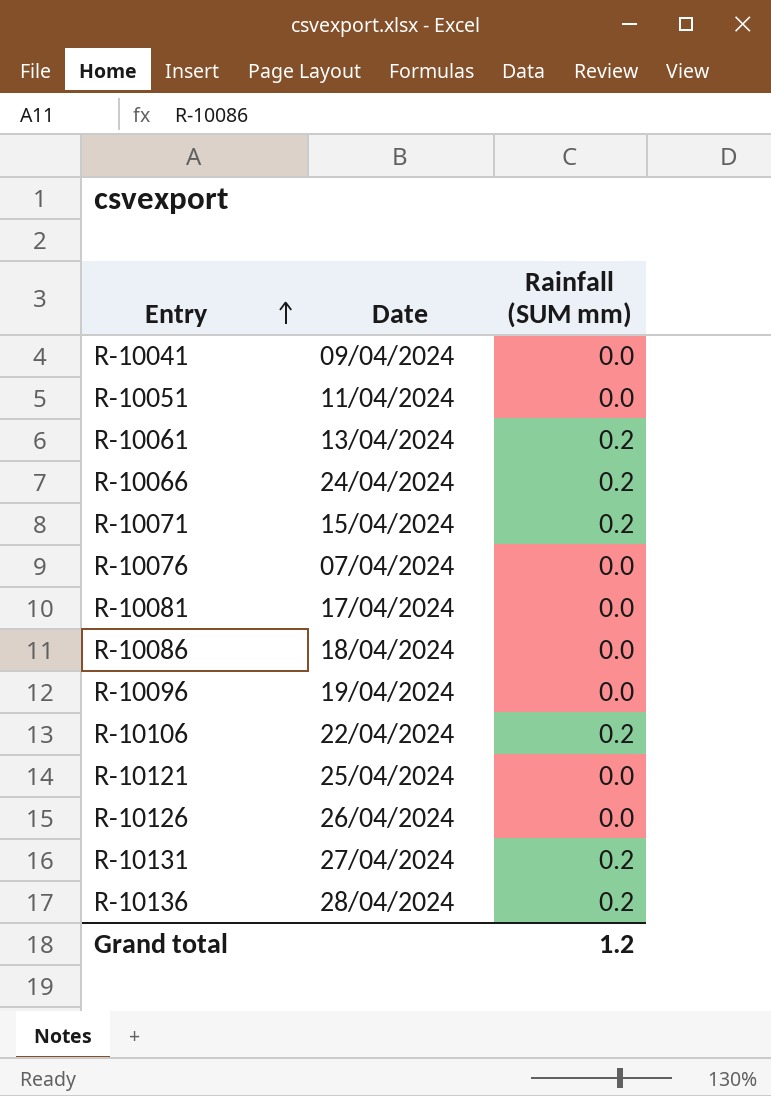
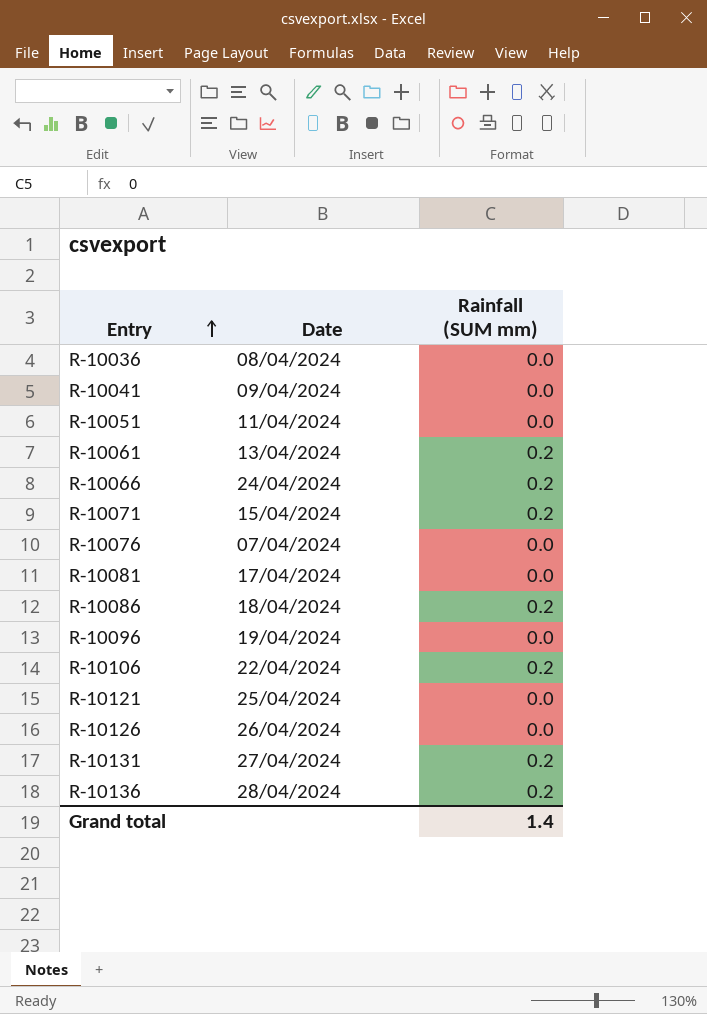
row R-10036: none -> 08/04/2024 | 0.0
R-10086 | Rainfall (SUM mm): 0.0 -> 0.2
Grand total | Rainfall (SUM mm): 1.2 -> 1.4

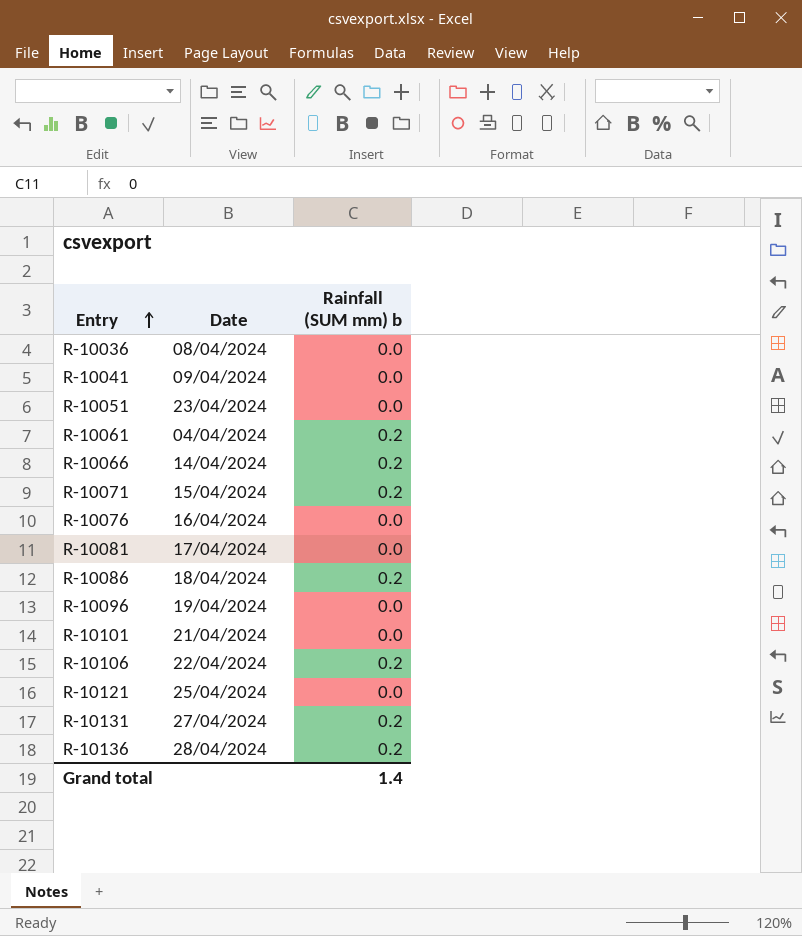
column name: Rainfall (SUM mm) -> Rainfall (SUM mm) b
row R-10126: 26/04/2024 | 0.0 -> none
R-10051 | Date: 11/04/2024 -> 23/04/2024
R-10061 | Date: 13/04/2024 -> 04/04/2024
R-10066 | Date: 24/04/2024 -> 14/04/2024
R-10076 | Date: 07/04/2024 -> 16/04/2024
row R-10101: none -> 21/04/2024 | 0.0

